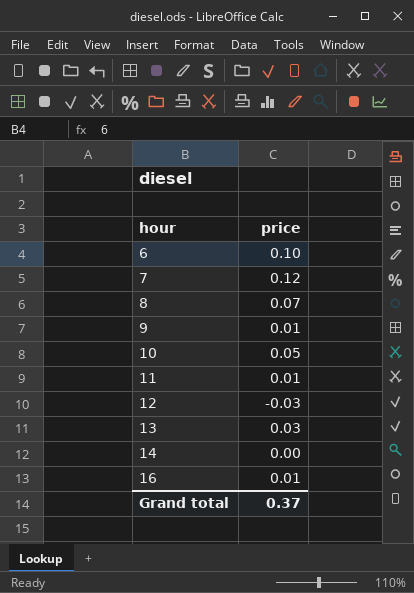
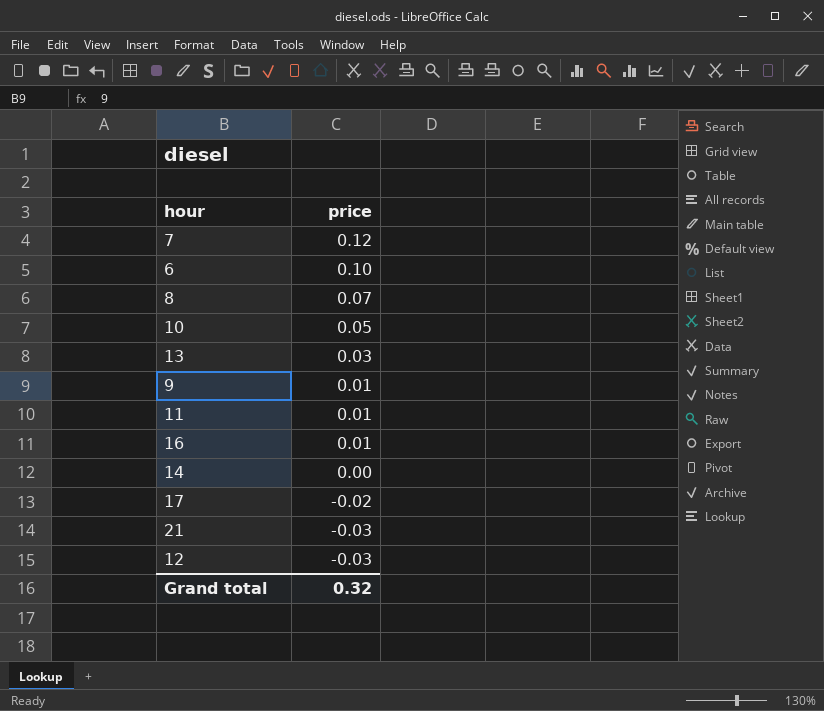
row order: hour ascending -> price descending
row 17: none -> -0.02
row 21: none -> -0.03
Grand total | price: 0.37 -> 0.32

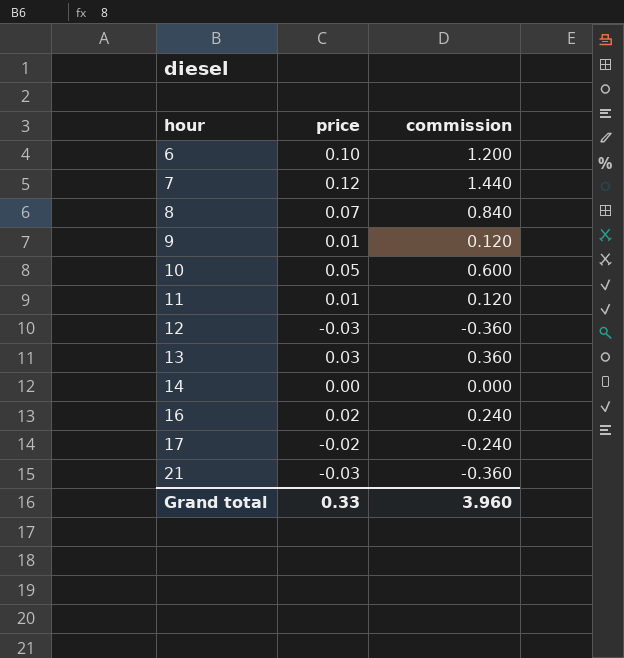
row order: price descending -> hour ascending
column commission | formula: none -> [price] * 12
16 | price: 0.01 -> 0.02
Grand total | price: 0.32 -> 0.33

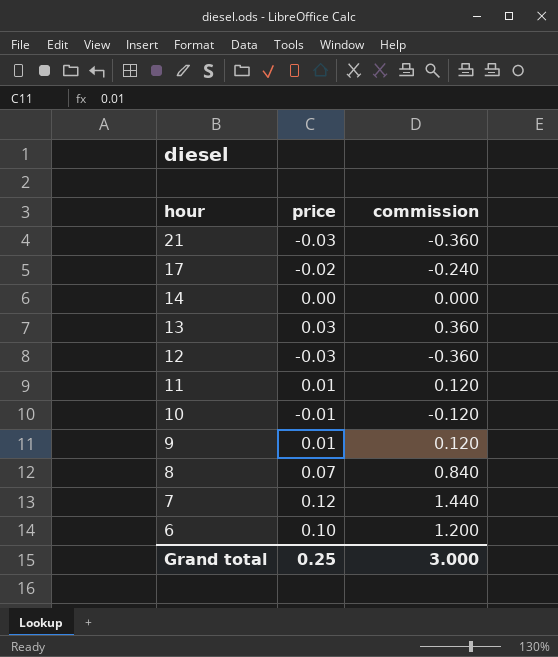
row order: hour ascending -> hour descending
row 16: 0.02 | 0.240 -> none
10 | price: 0.05 -> -0.01
10 | commission: 0.600 -> -0.120
Grand total | price: 0.33 -> 0.25
Grand total | commission: 3.960 -> 3.000

